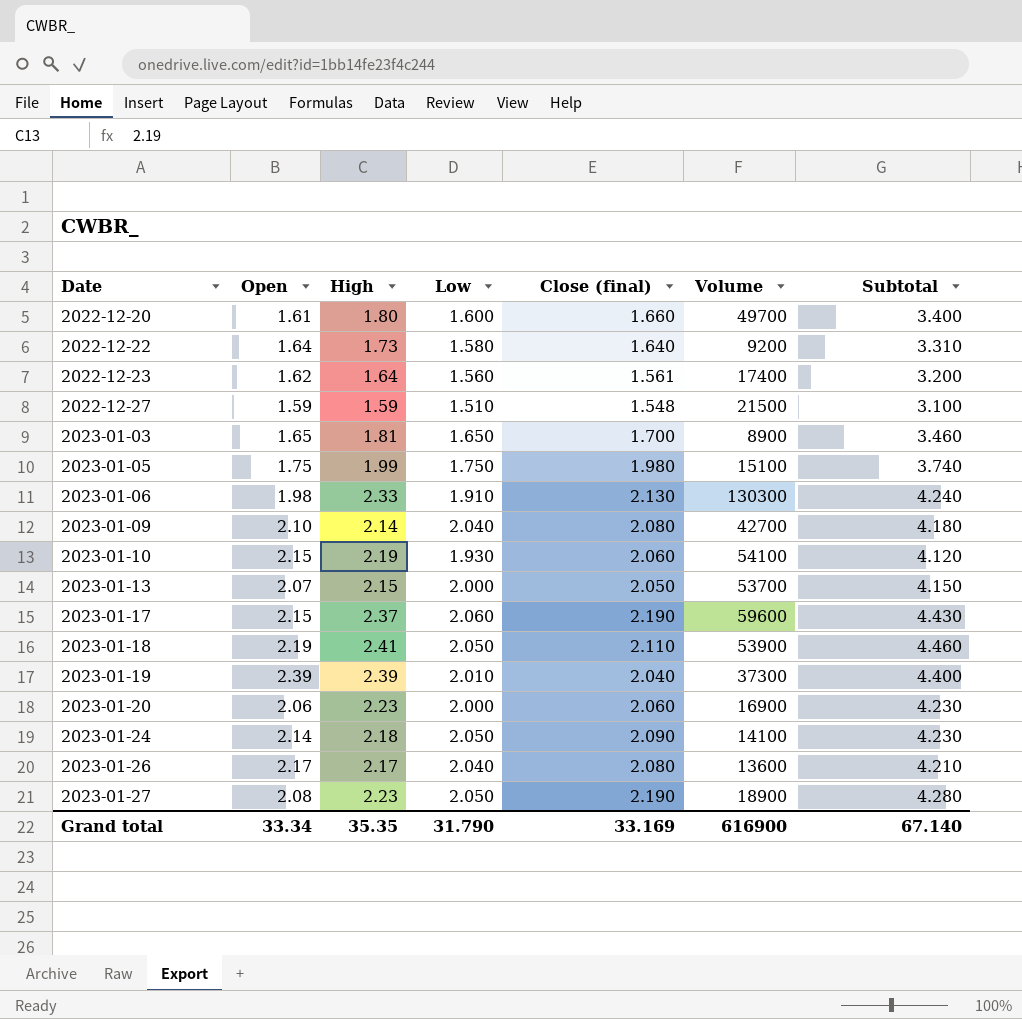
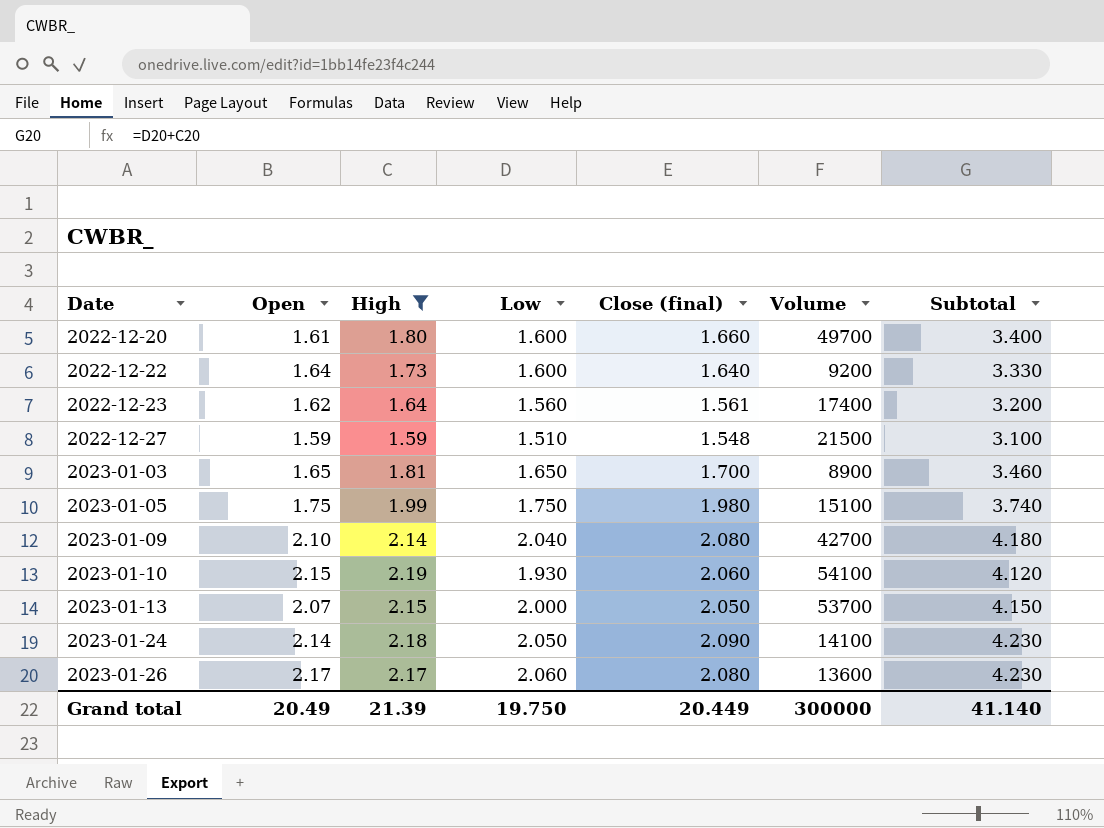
filter: none -> High <= 2.19
2022-12-22 | Low: 1.580 -> 1.600
2022-12-22 | Subtotal: 3.310 -> 3.330
2023-01-26 | Low: 2.040 -> 2.060
2023-01-26 | Subtotal: 4.210 -> 4.230
Grand total | Open: 33.34 -> 20.49
Grand total | High: 35.35 -> 21.39
Grand total | Low: 31.790 -> 19.750
Grand total | Close (final): 33.169 -> 20.449
Grand total | Volume: 616900 -> 300000
Grand total | Subtotal: 67.140 -> 41.140

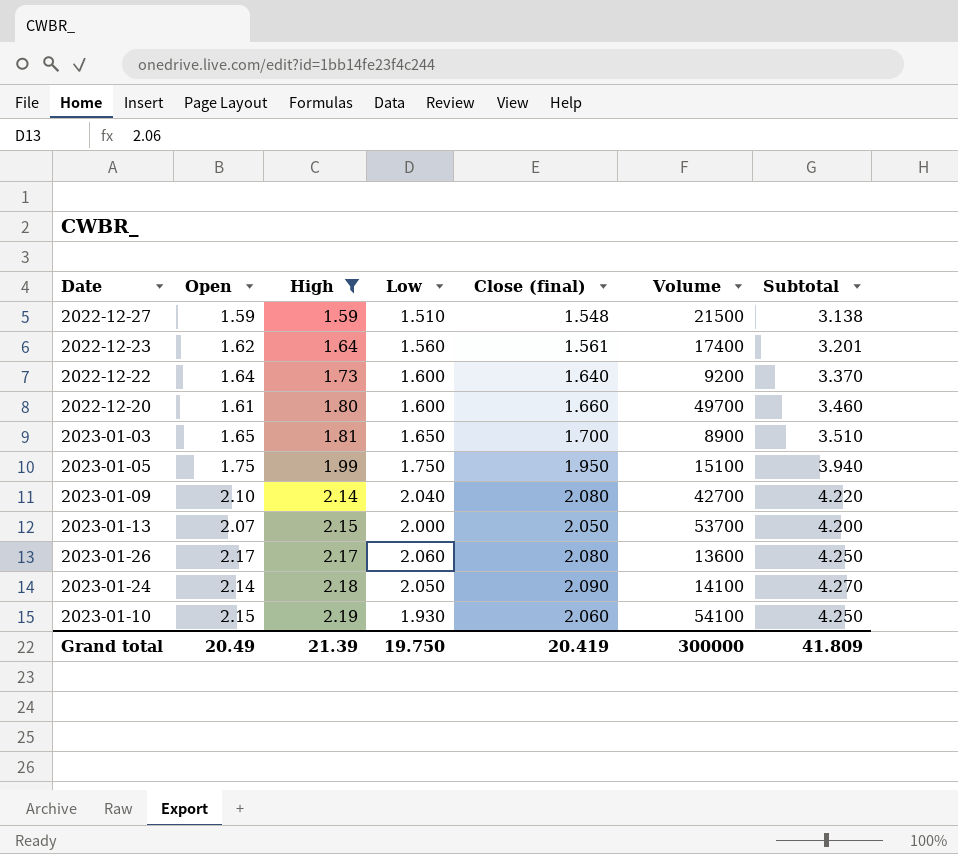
row order: Date ascending -> High ascending
column Subtotal | formula: [High] + [Low] -> [High] + [Close (final)]
2023-01-05 | Close (final): 1.980 -> 1.950
Grand total | Close (final): 20.449 -> 20.419
Grand total | Subtotal: 41.140 -> 41.809

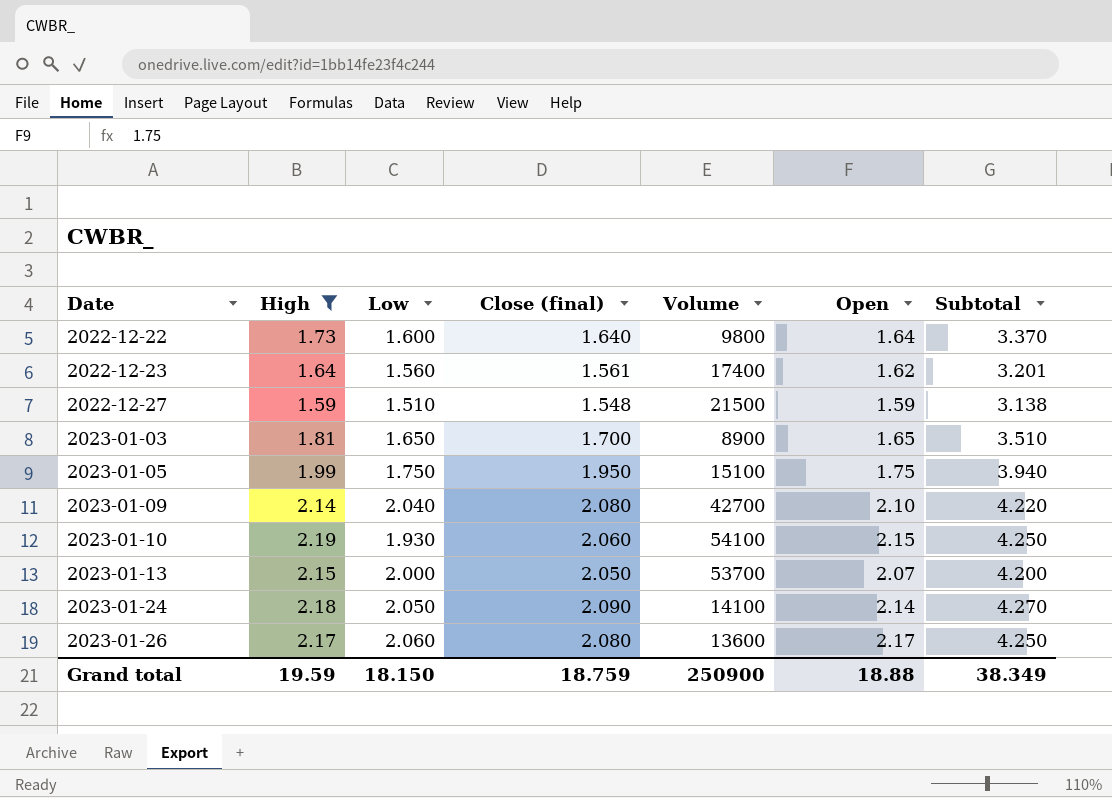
row order: High ascending -> Date ascending
column Open | position: 2 -> 6
row 2022-12-20: 1.61 | 1.80 | 1.600 | 1.660 | 49700 | 3.460 -> none
2022-12-22 | Volume: 9200 -> 9800
Grand total | High: 21.39 -> 19.59
Grand total | Low: 19.750 -> 18.150
Grand total | Close (final): 20.419 -> 18.759
Grand total | Volume: 300000 -> 250900
Grand total | Open: 20.49 -> 18.88
Grand total | Subtotal: 41.809 -> 38.349

